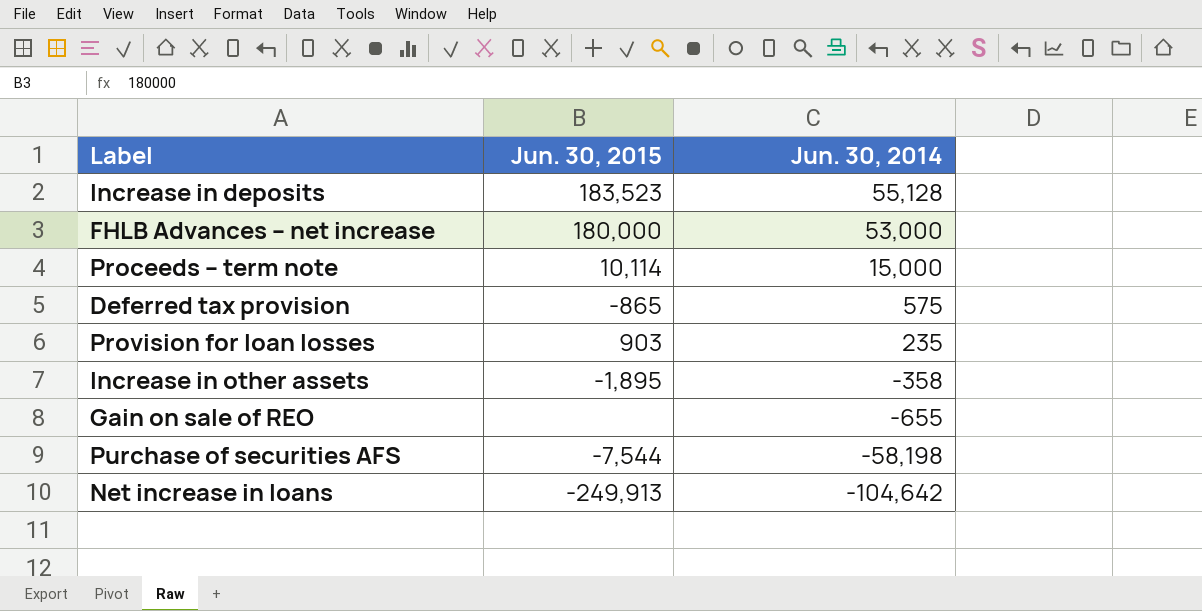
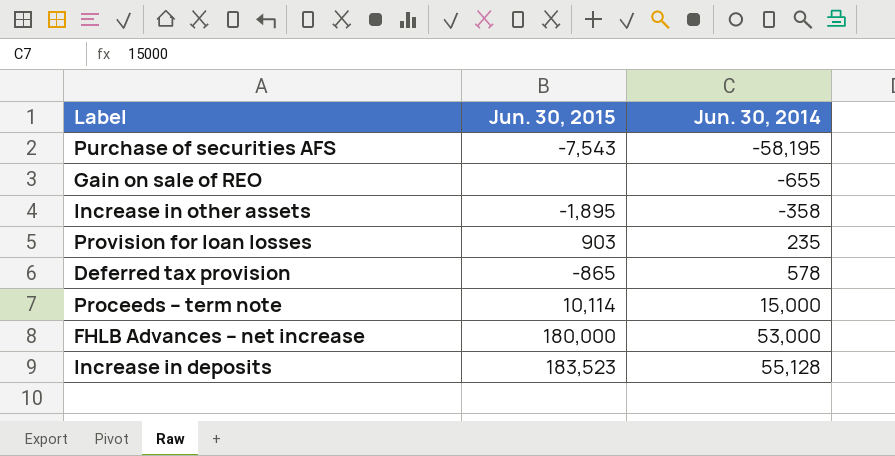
row order: Jun. 30, 2014 descending -> Jun. 30, 2014 ascending
row Net increase in loans: -249,913 | -104,642 -> none
Purchase of securities AFS | Jun. 30, 2015: -7,544 -> -7,543
Purchase of securities AFS | Jun. 30, 2014: -58,198 -> -58,195
Deferred tax provision | Jun. 30, 2014: 575 -> 578

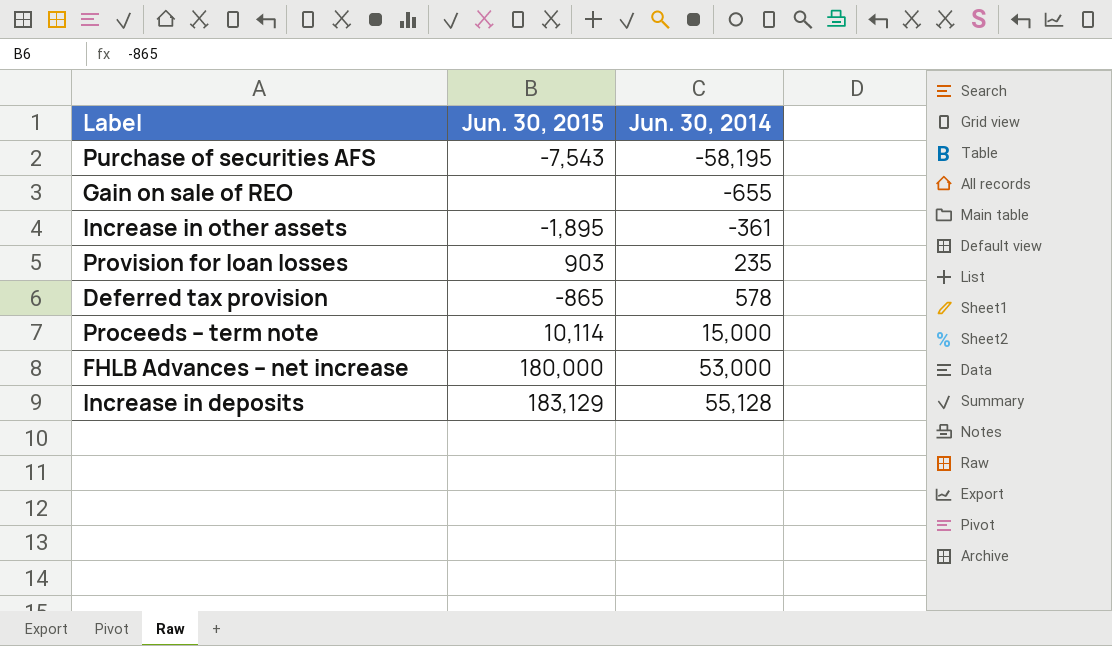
Increase in other assets | Jun. 30, 2014: -358 -> -361
Increase in deposits | Jun. 30, 2015: 183,523 -> 183,129

